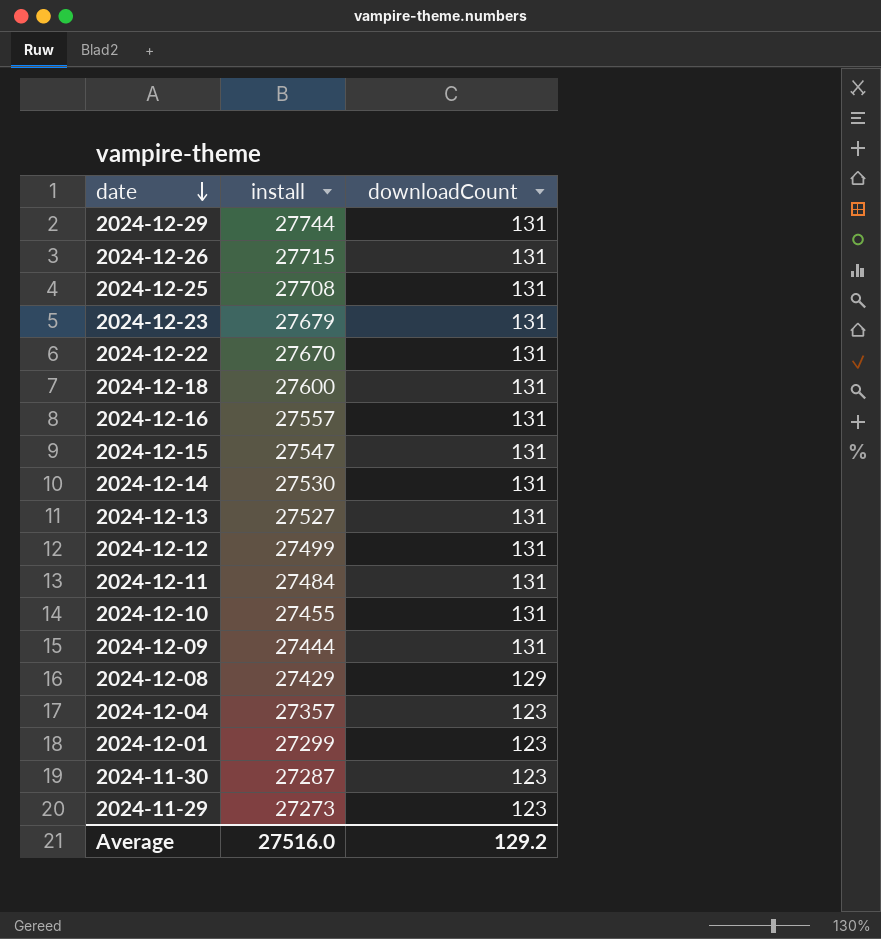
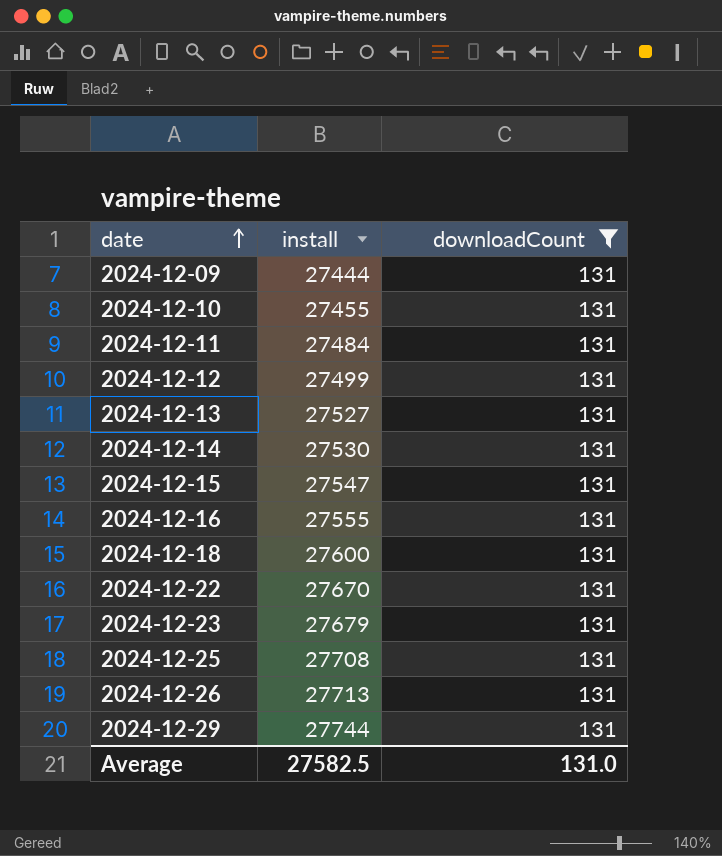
filter: none -> downloadCount = 131
row order: date descending -> date ascending
2024-12-16 | install: 27557 -> 27555
2024-12-26 | install: 27715 -> 27713
Average | install: 27516.0 -> 27582.5
Average | downloadCount: 129.2 -> 131.0

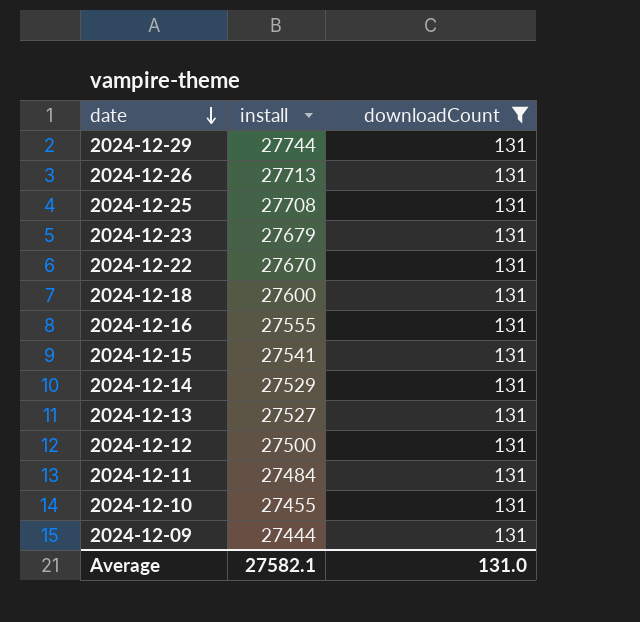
row order: date ascending -> date descending
2024-12-15 | install: 27547 -> 27541
2024-12-14 | install: 27530 -> 27529
2024-12-12 | install: 27499 -> 27500
Average | install: 27582.5 -> 27582.1

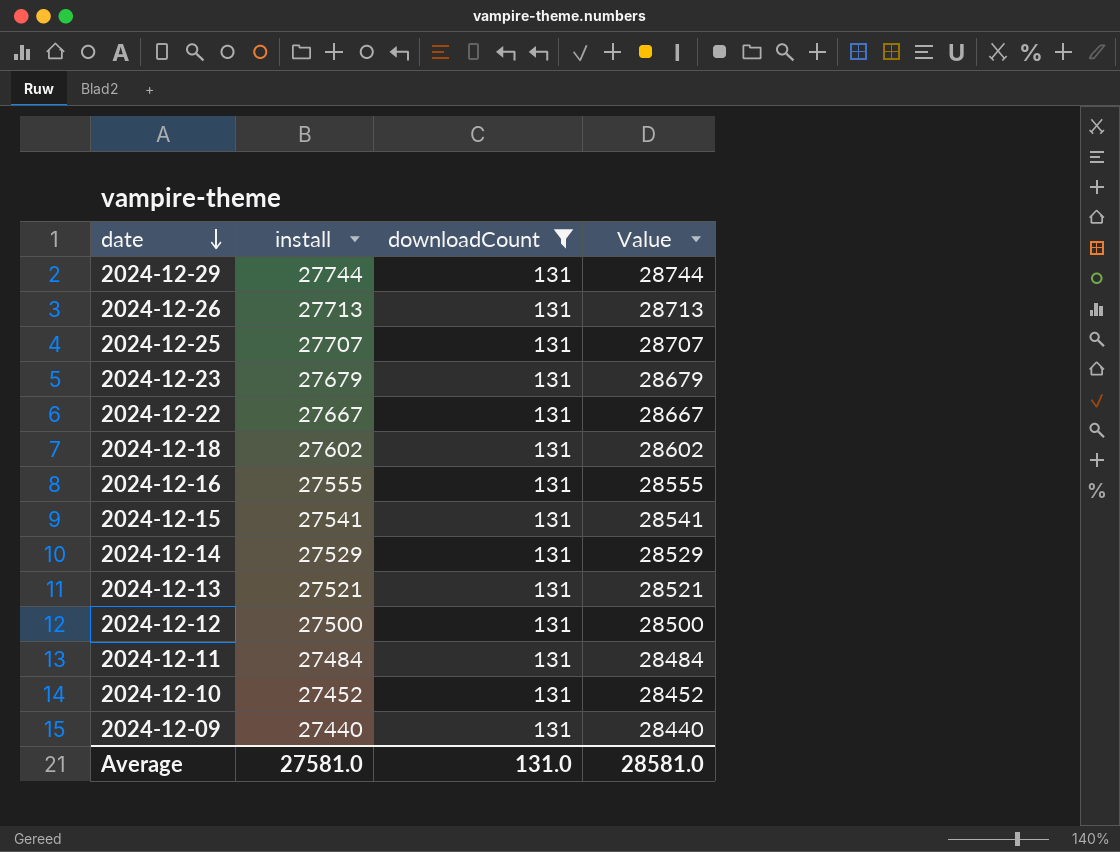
column Value | formula: none -> [install] + 1000
2024-12-25 | install: 27708 -> 27707
2024-12-22 | install: 27670 -> 27667
2024-12-18 | install: 27600 -> 27602
2024-12-13 | install: 27527 -> 27521
2024-12-10 | install: 27455 -> 27452
2024-12-09 | install: 27444 -> 27440
Average | install: 27582.1 -> 27581.0

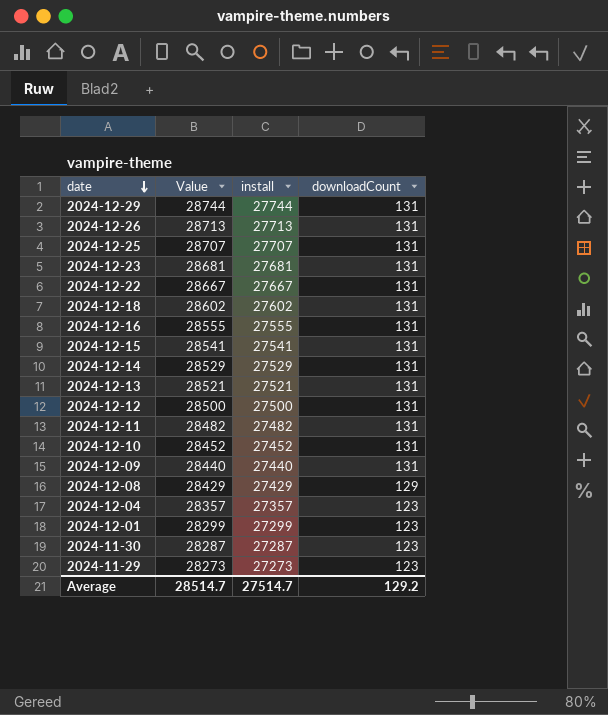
filter: downloadCount = 131 -> none
column Value | position: 4 -> 2
2024-12-23 | Value: 28679 -> 28681
2024-12-23 | install: 27679 -> 27681
2024-12-11 | Value: 28484 -> 28482
2024-12-11 | install: 27484 -> 27482
Average | Value: 28581.0 -> 28514.7
Average | install: 27581.0 -> 27514.7
Average | downloadCount: 131.0 -> 129.2

